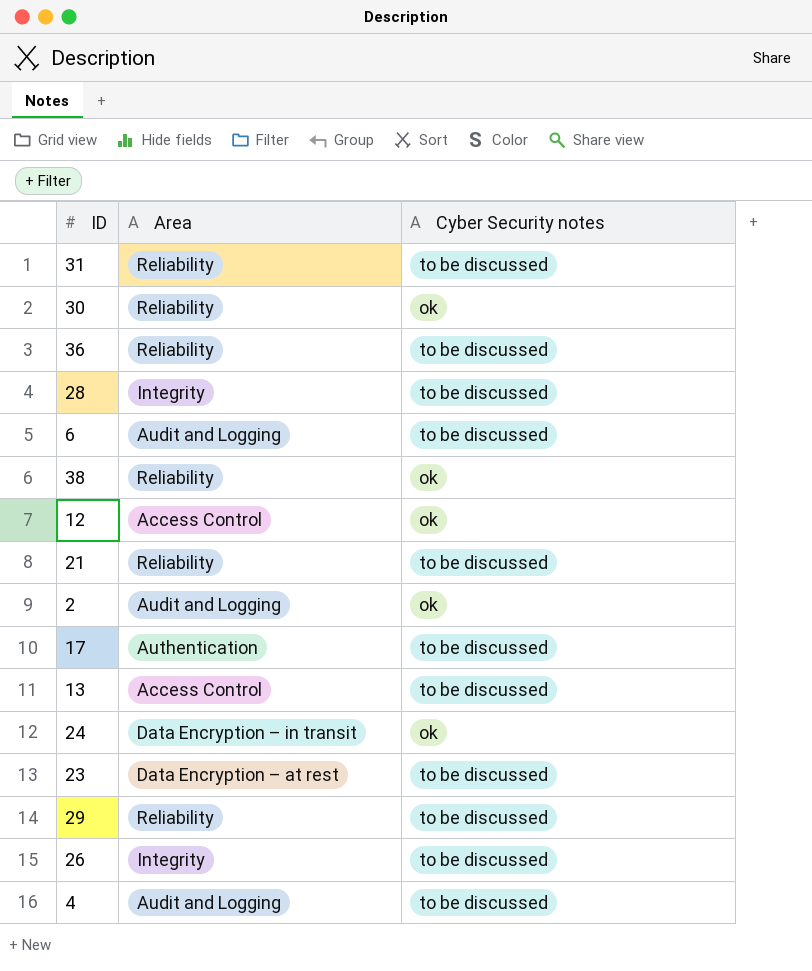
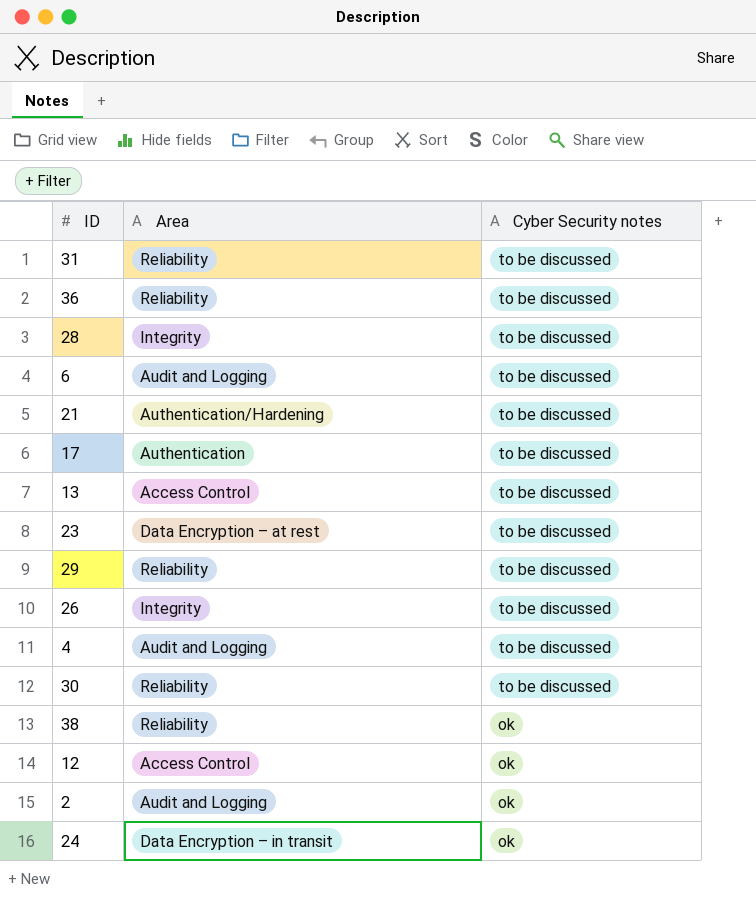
row order: none -> Cyber Security notes descending
21 | Area: Reliability -> Authentication/Hardening
30 | Cyber Security notes: ok -> to be discussed

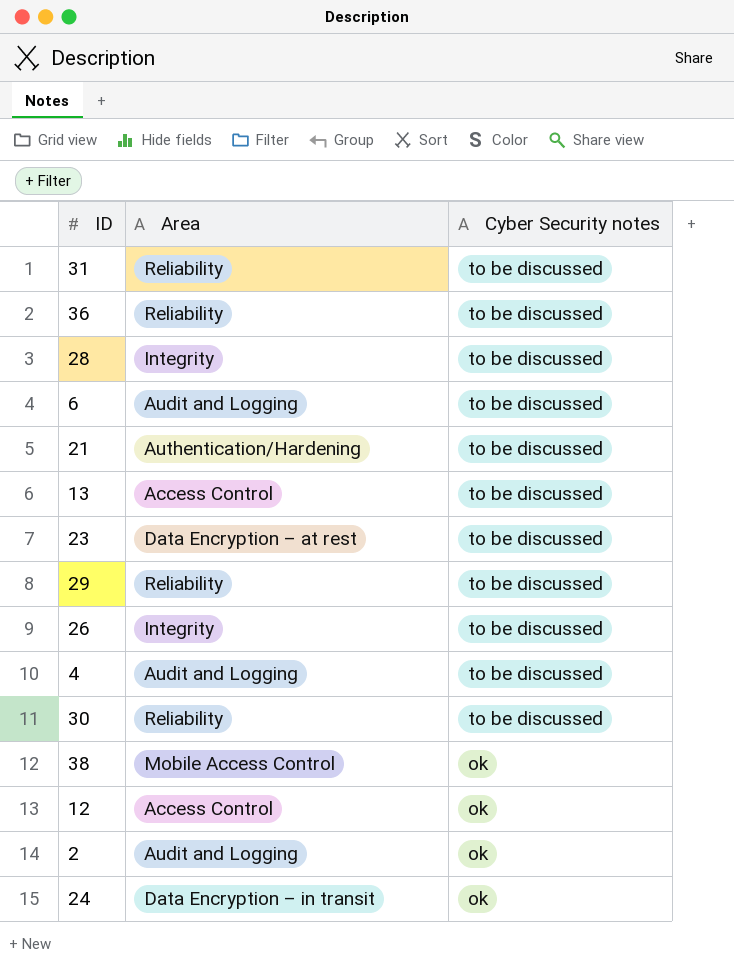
row 17: Authentication | to be discussed -> none
38 | Area: Reliability -> Mobile Access Control

